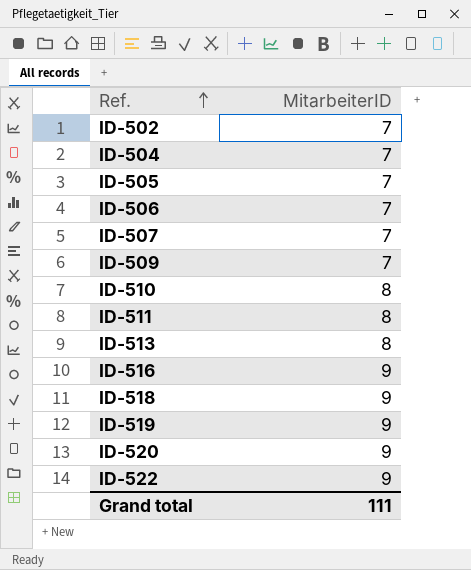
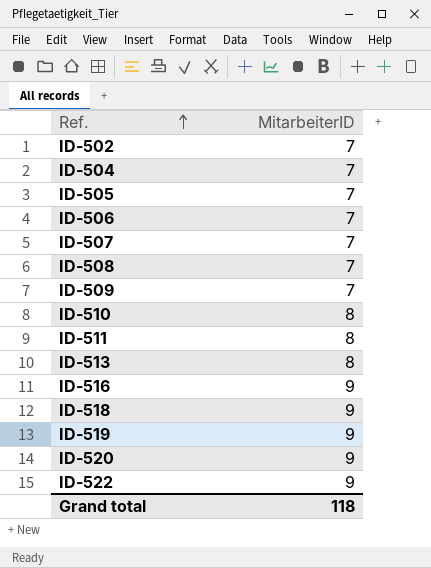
row ID-508: none -> 7
Grand total | MitarbeiterID: 111 -> 118

